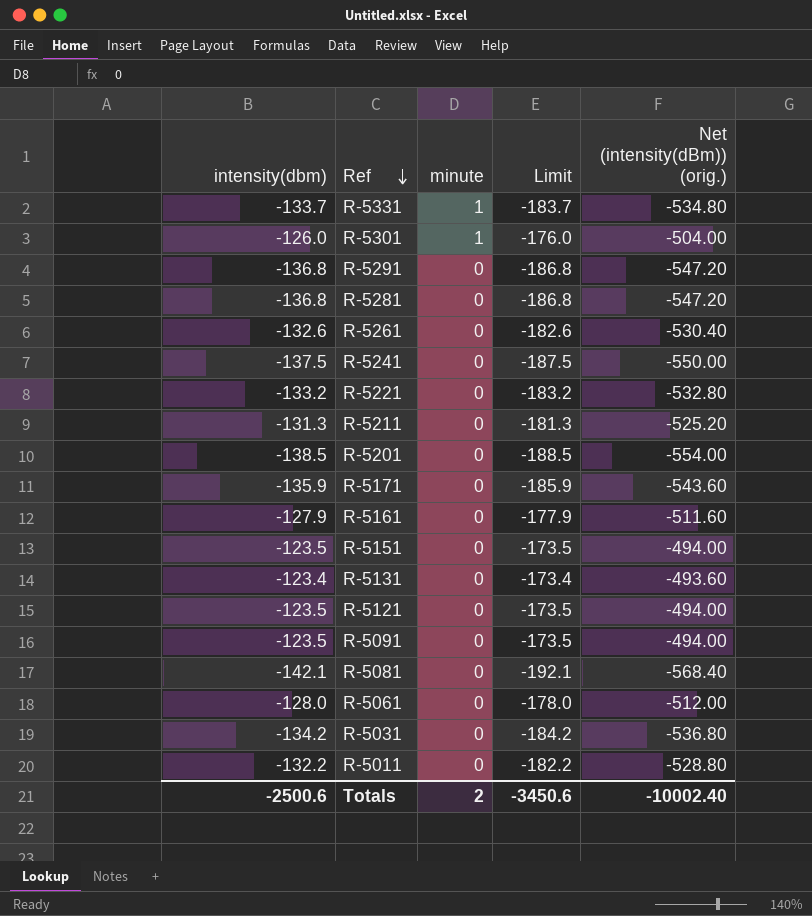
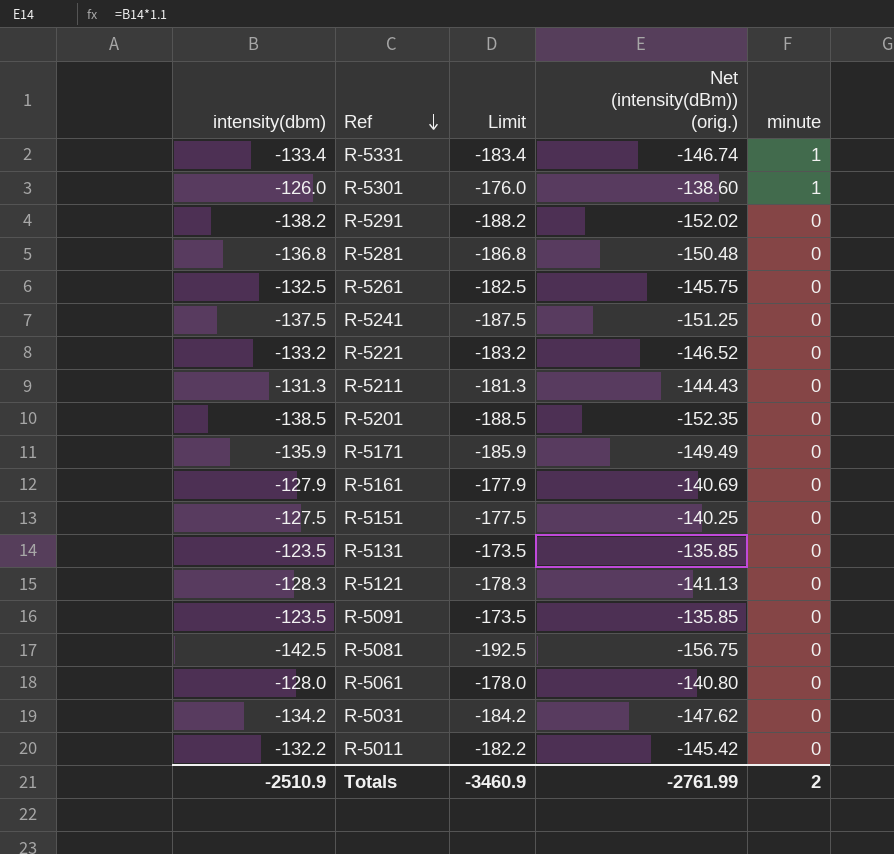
column Net (intensity(dBm)) (orig.) | formula: [intensity(dbm)] * 4 -> [intensity(dbm)] * 1.1
column minute | position: 3 -> 5
R-5331 | intensity(dbm): -133.7 -> -133.4
R-5331 | Limit: -183.7 -> -183.4
R-5291 | intensity(dbm): -136.8 -> -138.2
R-5291 | Limit: -186.8 -> -188.2
R-5261 | intensity(dbm): -132.6 -> -132.5
R-5261 | Limit: -182.6 -> -182.5
R-5151 | intensity(dbm): -123.5 -> -127.5
R-5151 | Limit: -173.5 -> -177.5
R-5131 | intensity(dbm): -123.4 -> -123.5
R-5131 | Limit: -173.4 -> -173.5
R-5121 | intensity(dbm): -123.5 -> -128.3
R-5121 | Limit: -173.5 -> -178.3
R-5081 | intensity(dbm): -142.1 -> -142.5
R-5081 | Limit: -192.1 -> -192.5
Totals | intensity(dbm): -2500.6 -> -2510.9
Totals | Limit: -3450.6 -> -3460.9
Totals | Net (intensity(dBm)) (orig.): -10002.40 -> -2761.99

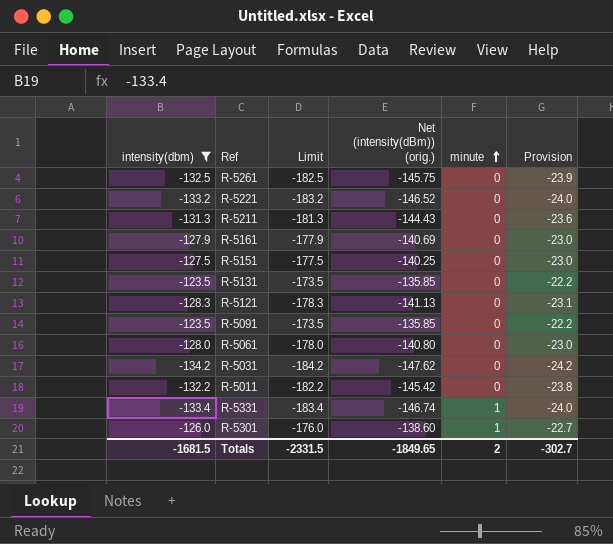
filter: none -> intensity(dbm) >= -134.2
row order: Ref descending -> minute ascending
column Provision | formula: none -> [intensity(dbm)] * 0.18
Totals | intensity(dbm): -2510.9 -> -1681.5
Totals | Limit: -3460.9 -> -2331.5
Totals | Net (intensity(dBm)) (orig.): -2761.99 -> -1849.65

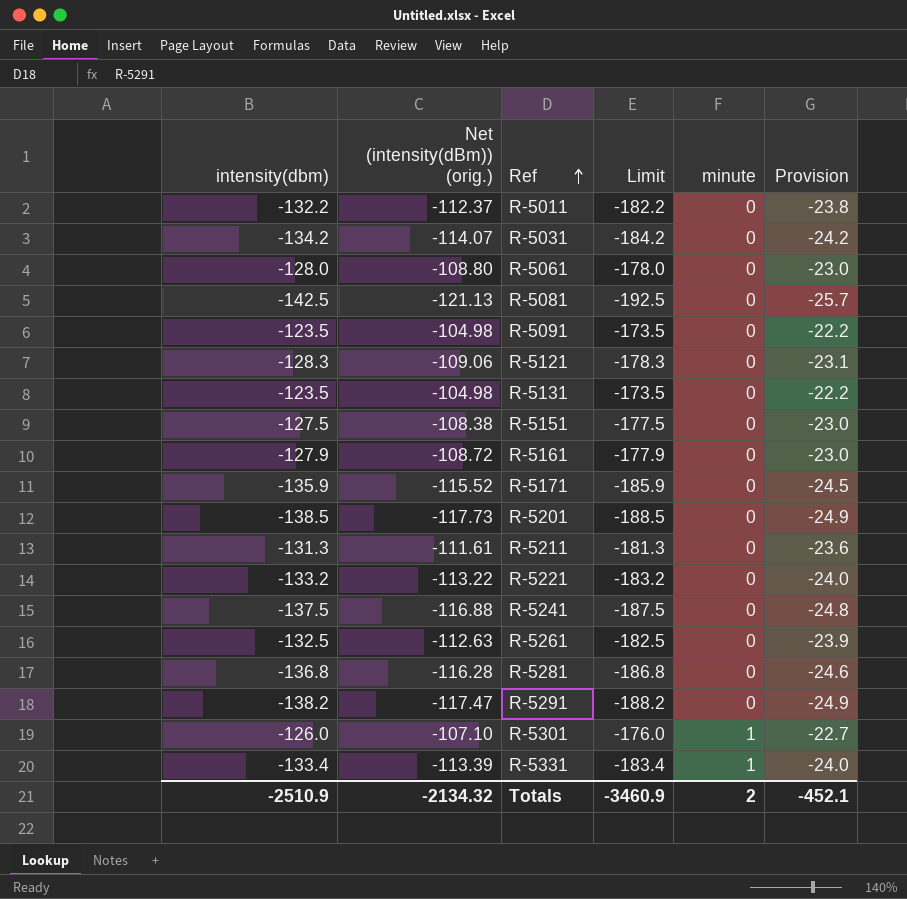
filter: intensity(dbm) >= -134.2 -> none
row order: minute ascending -> Ref ascending
column Net (intensity(dBm)) (orig.) | formula: [intensity(dbm)] * 1.1 -> [intensity(dbm)] * 0.85
column Net (intensity(dBm)) (orig.) | position: 4 -> 2
Totals | intensity(dbm): -1681.5 -> -2510.9
Totals | Net (intensity(dBm)) (orig.): -1849.65 -> -2134.32
Totals | Limit: -2331.5 -> -3460.9
Totals | Provision: -302.7 -> -452.1

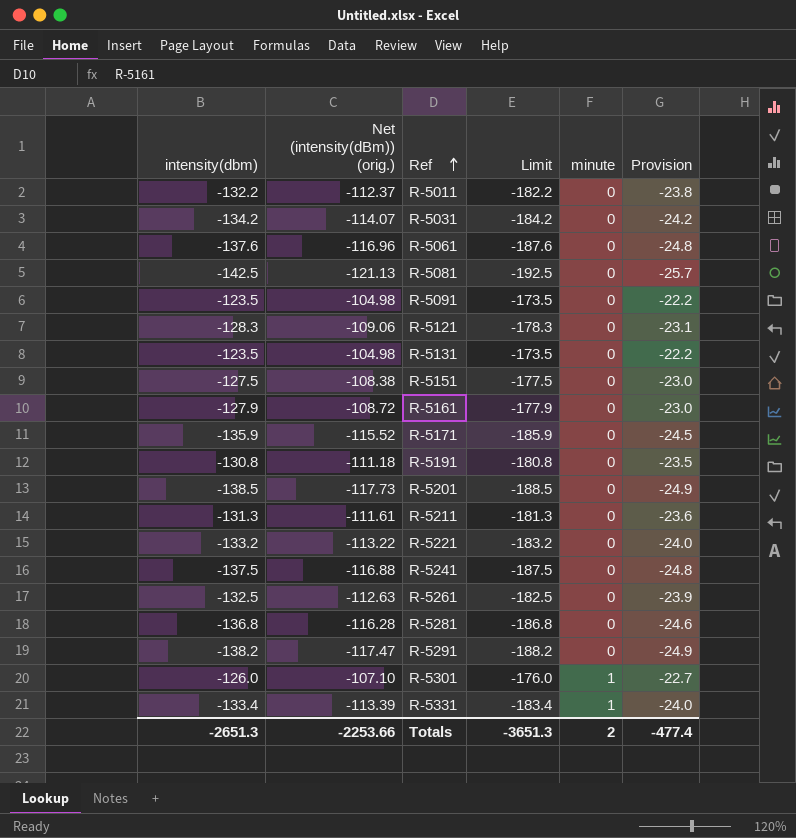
R-5061 | intensity(dbm): -128.0 -> -137.6
R-5061 | Net (intensity(dBm)) (orig.): -108.80 -> -116.96
R-5061 | Limit: -178.0 -> -187.6
R-5061 | Provision: -23.0 -> -24.8
row R-5191: none -> -130.8 | -111.18 | -180.8 | 0 | -23.5
Totals | intensity(dbm): -2510.9 -> -2651.3
Totals | Net (intensity(dBm)) (orig.): -2134.32 -> -2253.66
Totals | Limit: -3460.9 -> -3651.3
Totals | Provision: -452.1 -> -477.4

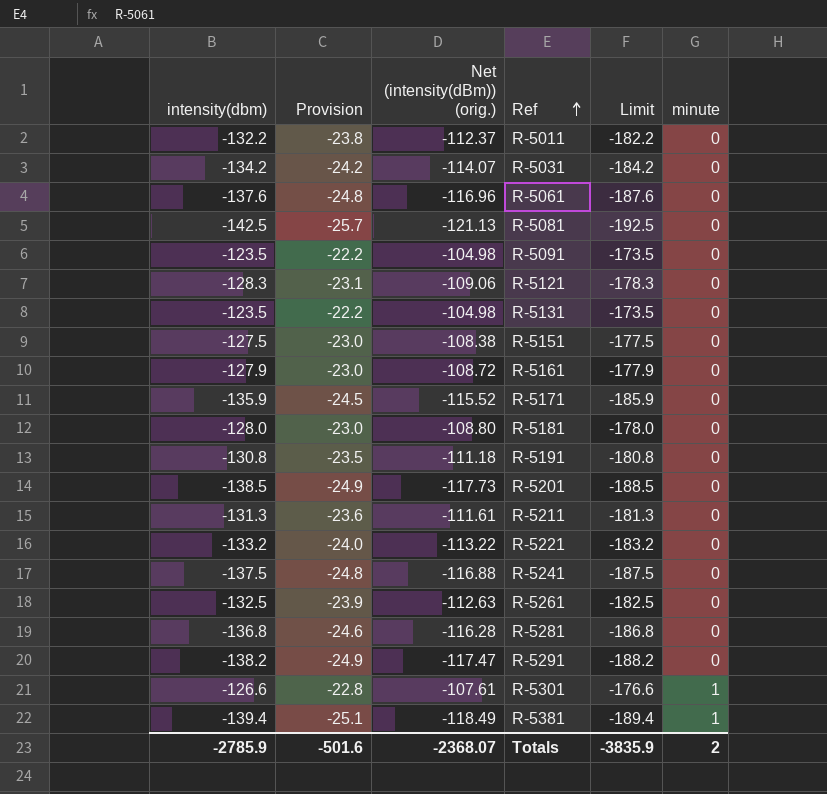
column Provision | position: 6 -> 2
row R-5331: -133.4 | -113.39 | -183.4 | 1 | -24.0 -> none
row R-5181: none -> -128.0 | -23.0 | -108.80 | -178.0 | 0
R-5301 | intensity(dbm): -126.0 -> -126.6
R-5301 | Provision: -22.7 -> -22.8
R-5301 | Net (intensity(dBm)) (orig.): -107.10 -> -107.61
R-5301 | Limit: -176.0 -> -176.6
row R-5381: none -> -139.4 | -25.1 | -118.49 | -189.4 | 1
Totals | intensity(dbm): -2651.3 -> -2785.9
Totals | Provision: -477.4 -> -501.6
Totals | Net (intensity(dBm)) (orig.): -2253.66 -> -2368.07
Totals | Limit: -3651.3 -> -3835.9

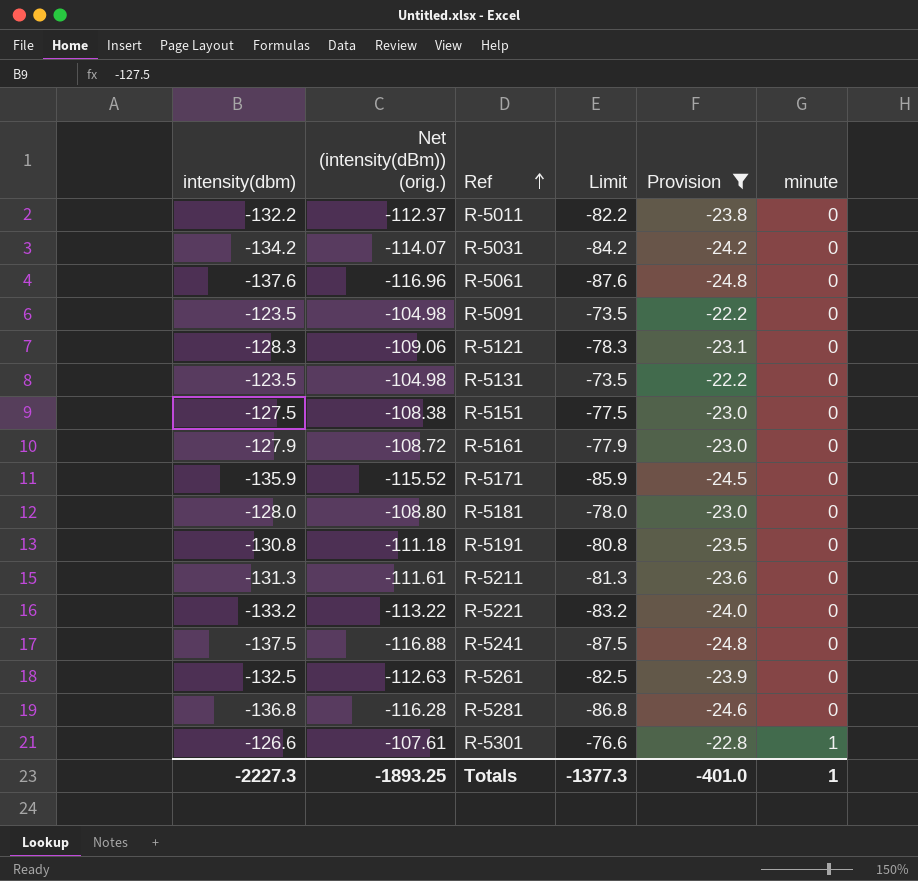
filter: none -> Provision >= -24.8
column Limit | formula: [intensity(dbm)] - 50 -> [intensity(dbm)] + 50
column Provision | position: 2 -> 5
Totals | intensity(dbm): -2785.9 -> -2227.3
Totals | Net (intensity(dBm)) (orig.): -2368.07 -> -1893.25
Totals | Limit: -3835.9 -> -1377.3
Totals | Provision: -501.6 -> -401.0
Totals | minute: 2 -> 1

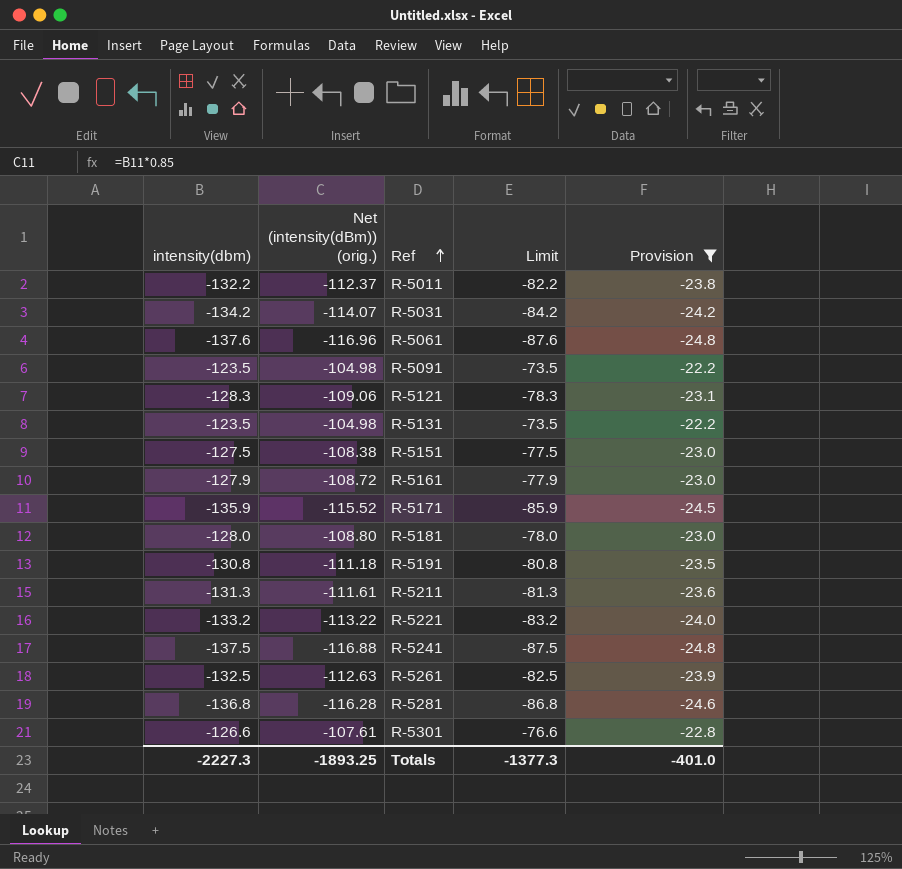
column minute | position: 6 -> none

